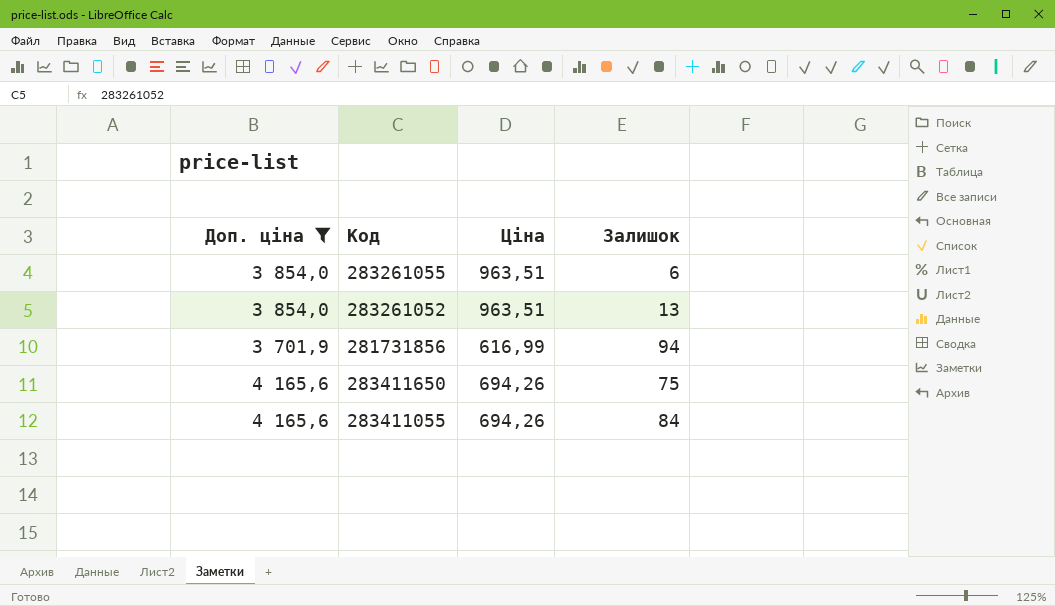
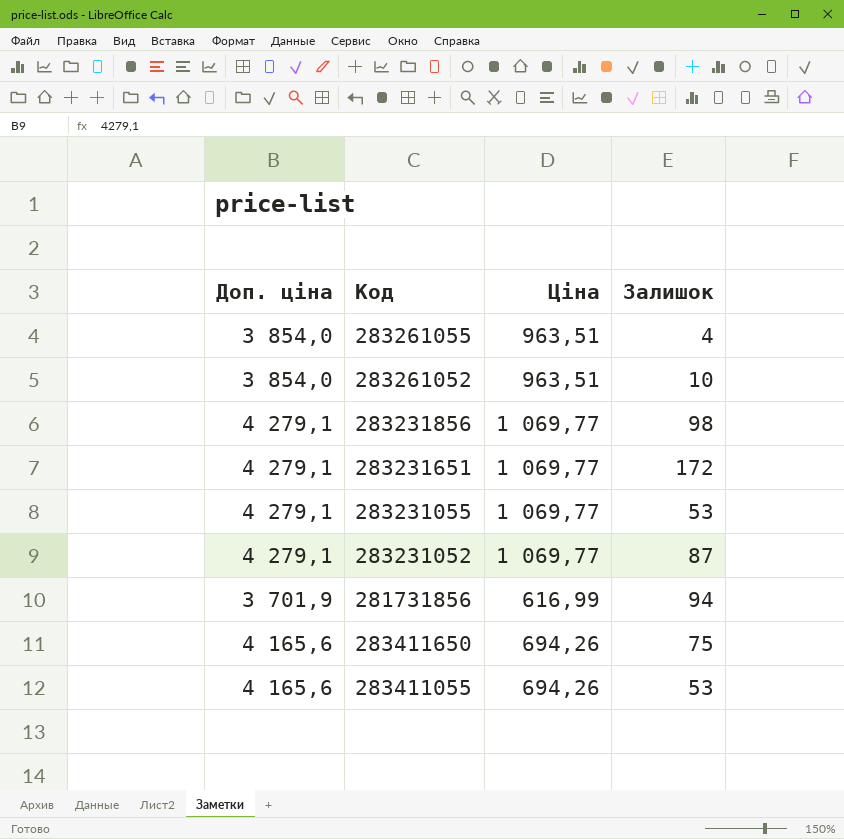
filter: Доп. ціна != 4 279,1 -> none
283261055 | Залишок: 6 -> 4
283261052 | Залишок: 13 -> 10
283411055 | Залишок: 84 -> 53

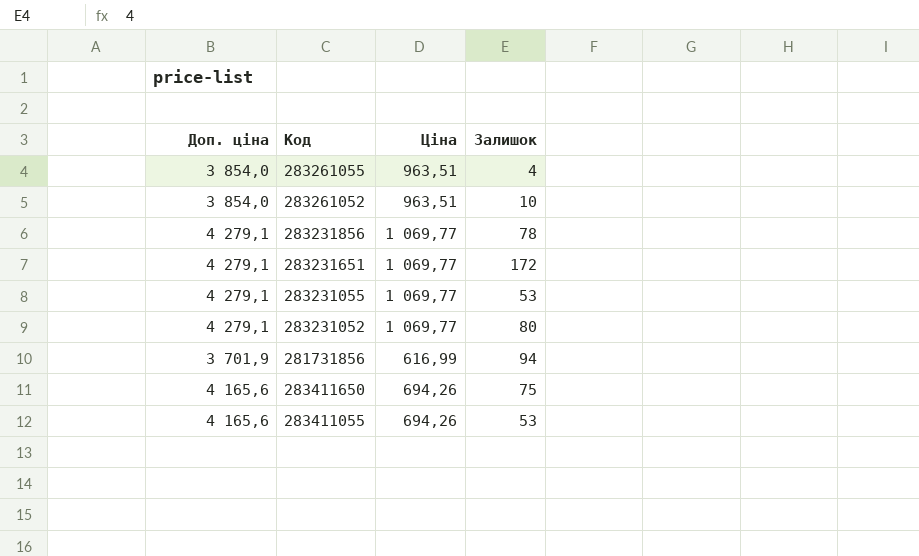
283231856 | Залишок: 98 -> 78
283231052 | Залишок: 87 -> 80

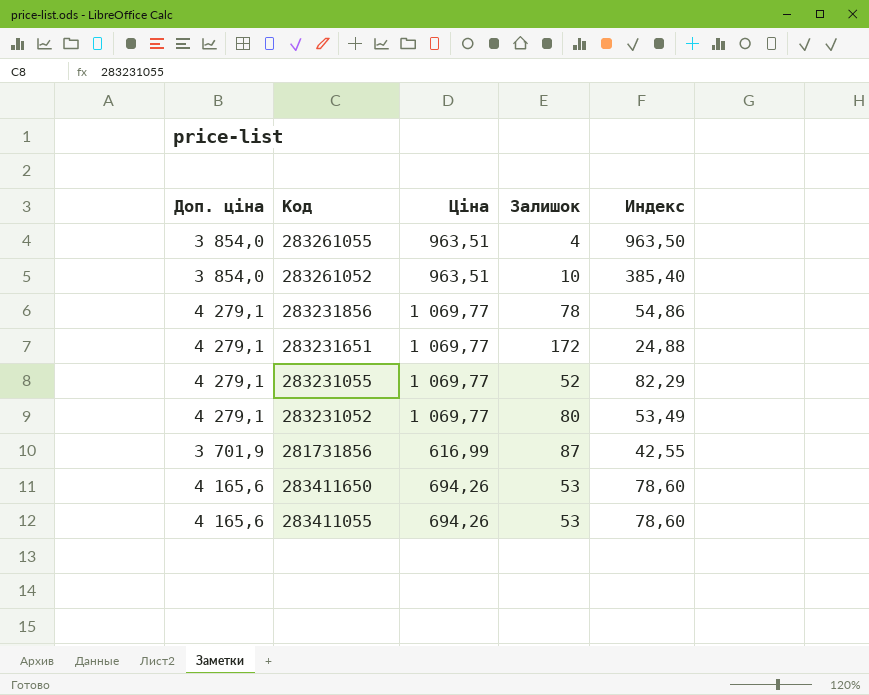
column Индекс | formula: none -> [Доп. ціна] / [Залишок]
283231055 | Залишок: 53 -> 52
281731856 | Залишок: 94 -> 87
283411650 | Залишок: 75 -> 53

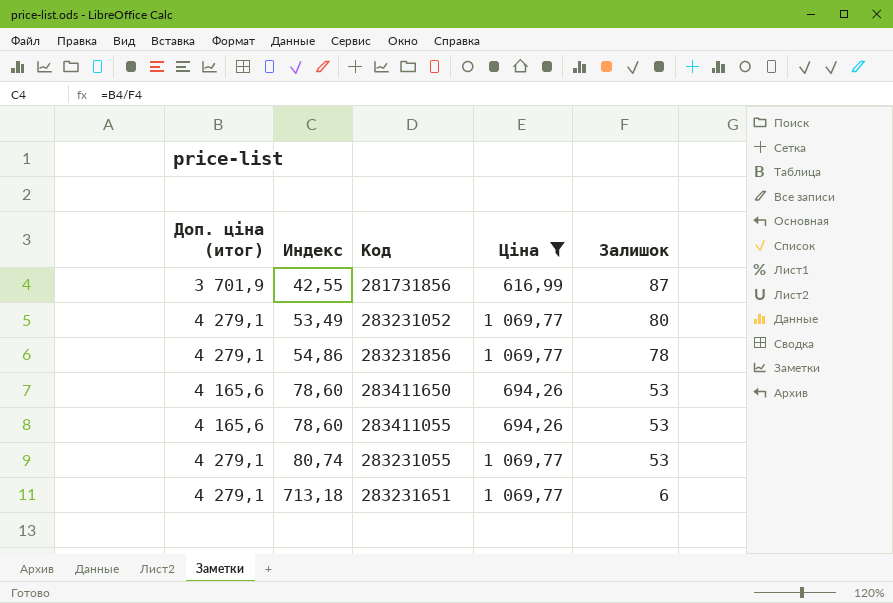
filter: none -> Ціна != 963,51
row order: none -> Индекс ascending
column name: Доп. ціна -> Доп. ціна (итог)
column Индекс | position: 5 -> 2
283231055 | Индекс: 82,29 -> 80,74
283231055 | Залишок: 52 -> 53
283231651 | Индекс: 24,88 -> 713,18
283231651 | Залишок: 172 -> 6

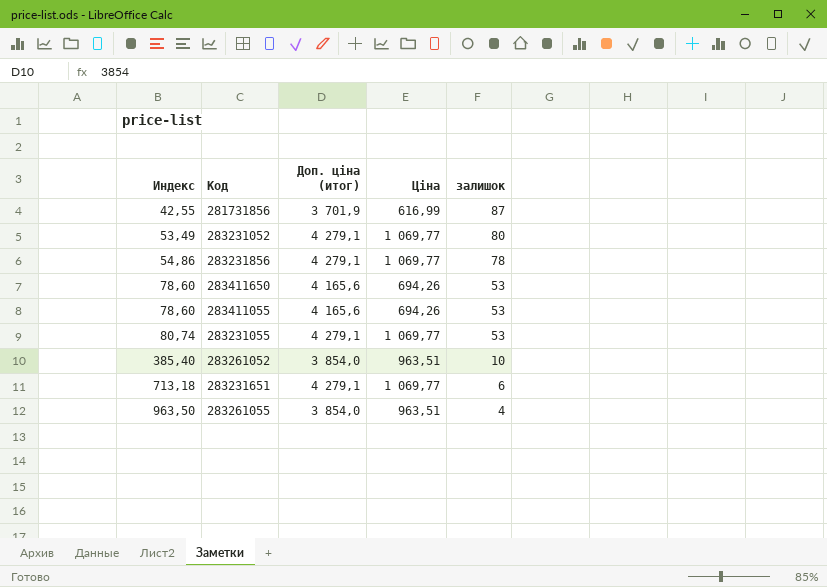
filter: Ціна != 963,51 -> none
column Доп. ціна (итог) | position: 1 -> 3
column name: Залишок -> залишок

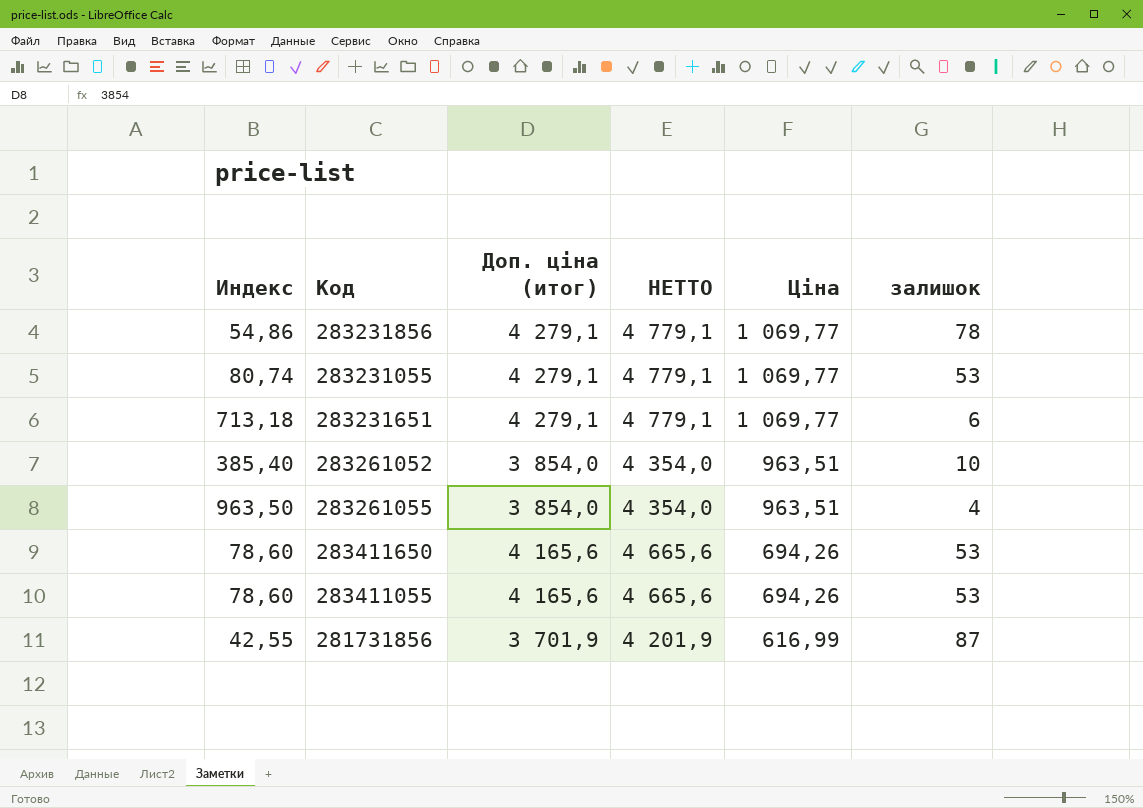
row order: Индекс ascending -> Ціна descending
column НЕТТО | formula: none -> [Доп. ціна (итог)] + 500
row 283231052: 53,49 | 4 279,1 | 1 069,77 | 80 -> none

